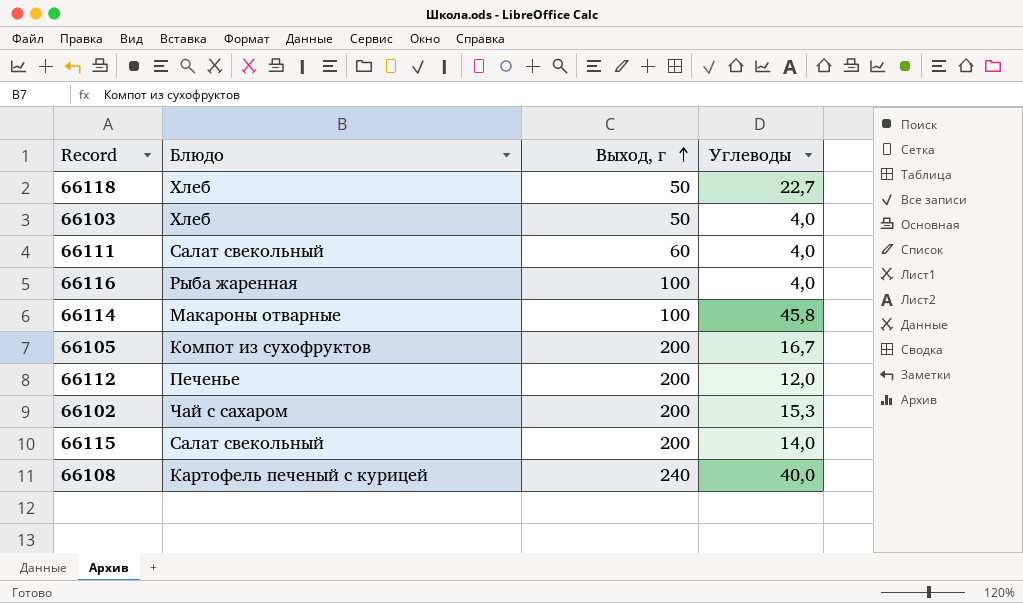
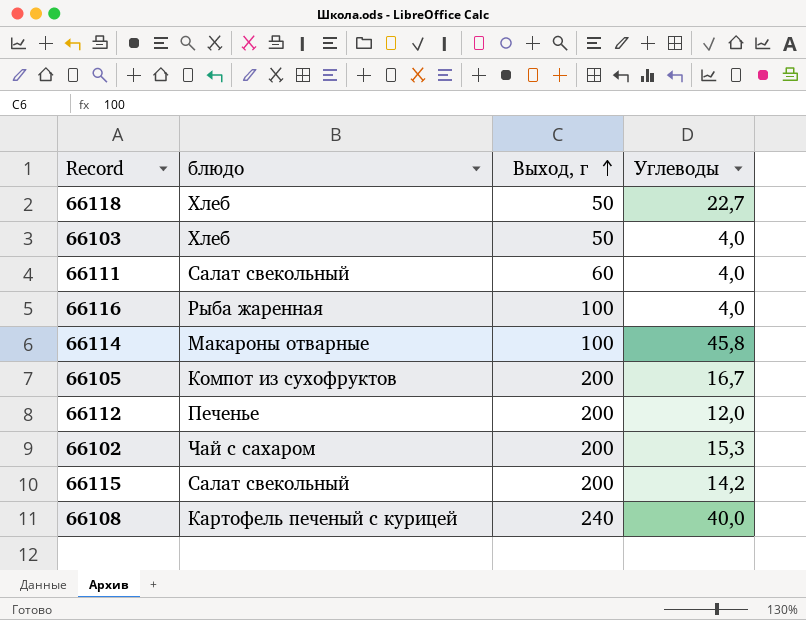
column name: Блюдо -> блюдо
66115 | Углеводы: 14,0 -> 14,2

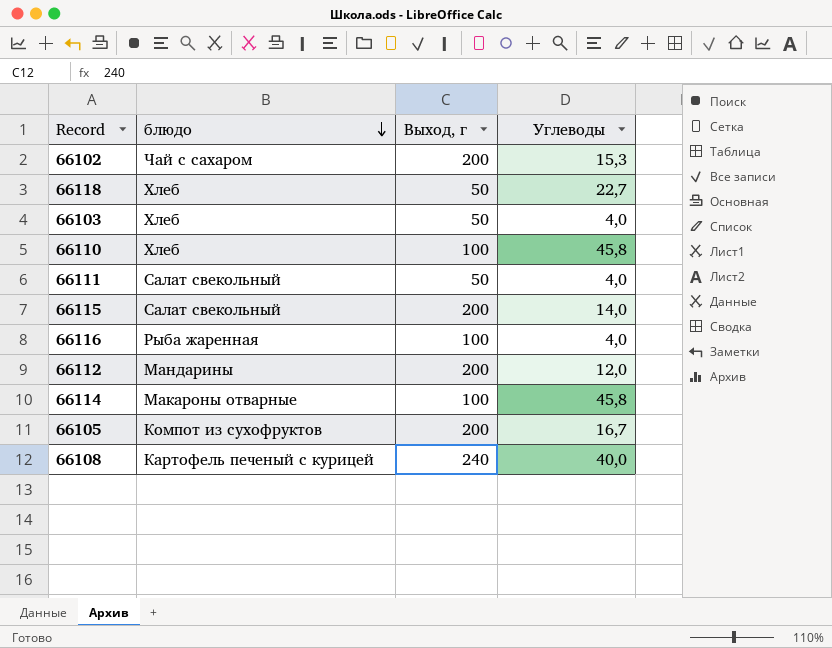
row order: Выход, г ascending -> блюдо descending
row 66110: none -> Хлеб | 100 | 45,8
66111 | Выход, г: 60 -> 50
66115 | Углеводы: 14,2 -> 14,0
66112 | блюдо: Печенье -> Мандарины

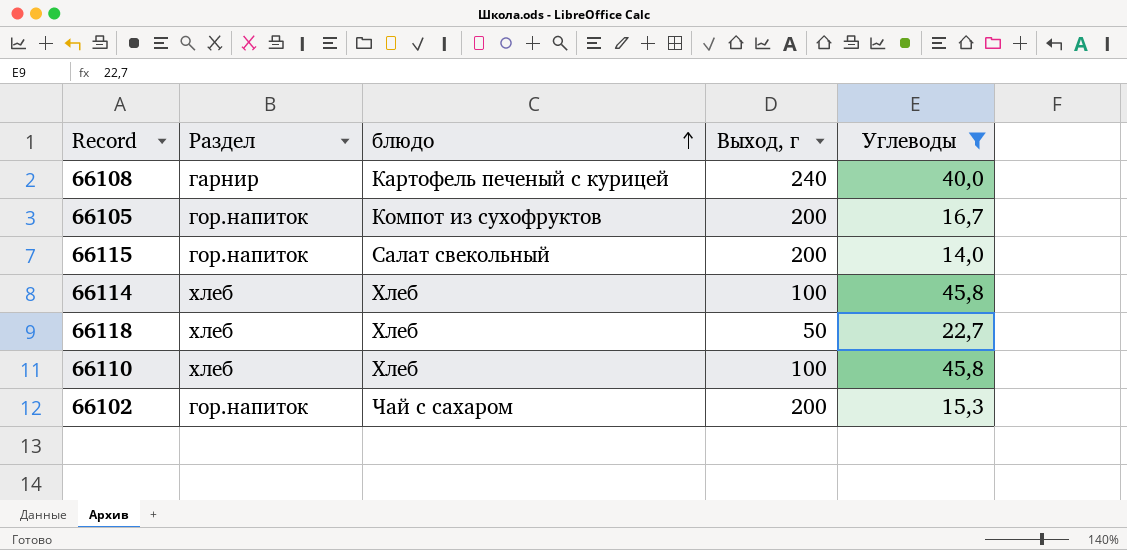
filter: none -> Углеводы >= 14,0
row order: блюдо descending -> блюдо ascending
column Раздел | position: none -> 2
66114 | блюдо: Макароны отварные -> Хлеб

